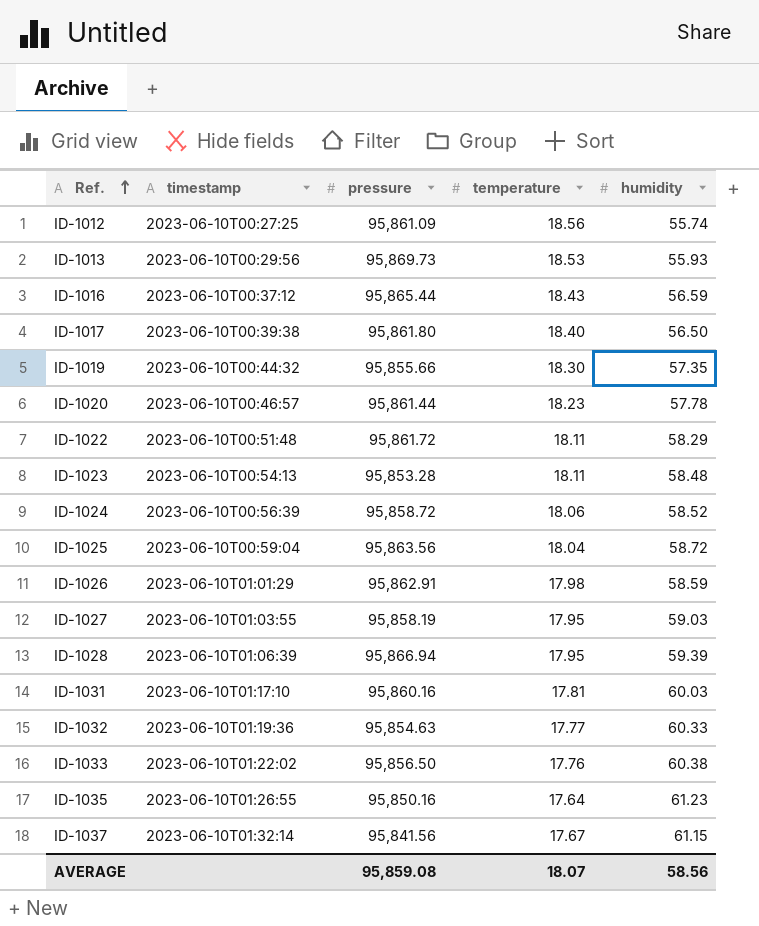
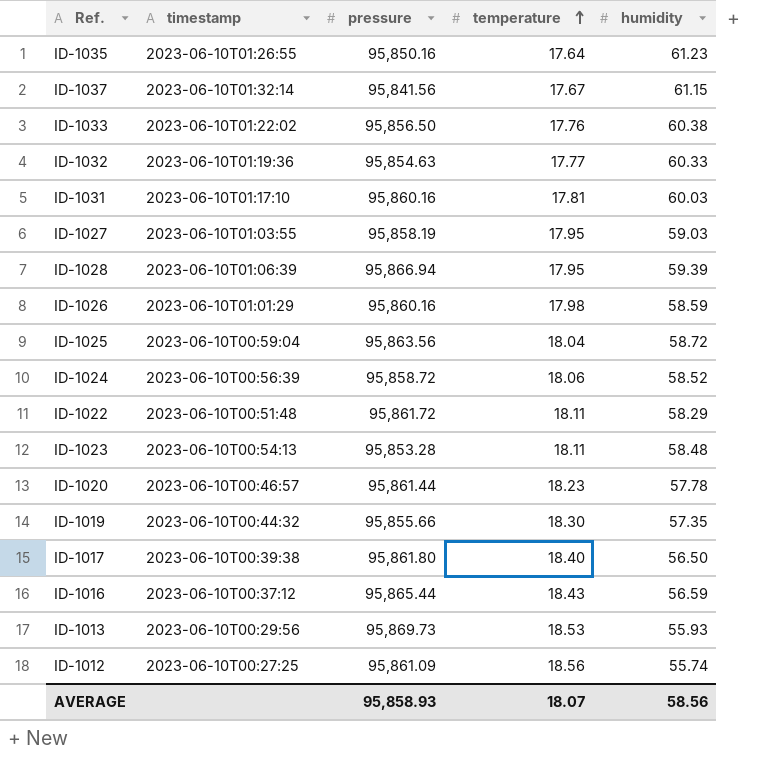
row order: Ref. ascending -> temperature ascending
ID-1026 | pressure: 95,862.91 -> 95,860.16
AVERAGE | pressure: 95,859.08 -> 95,858.93

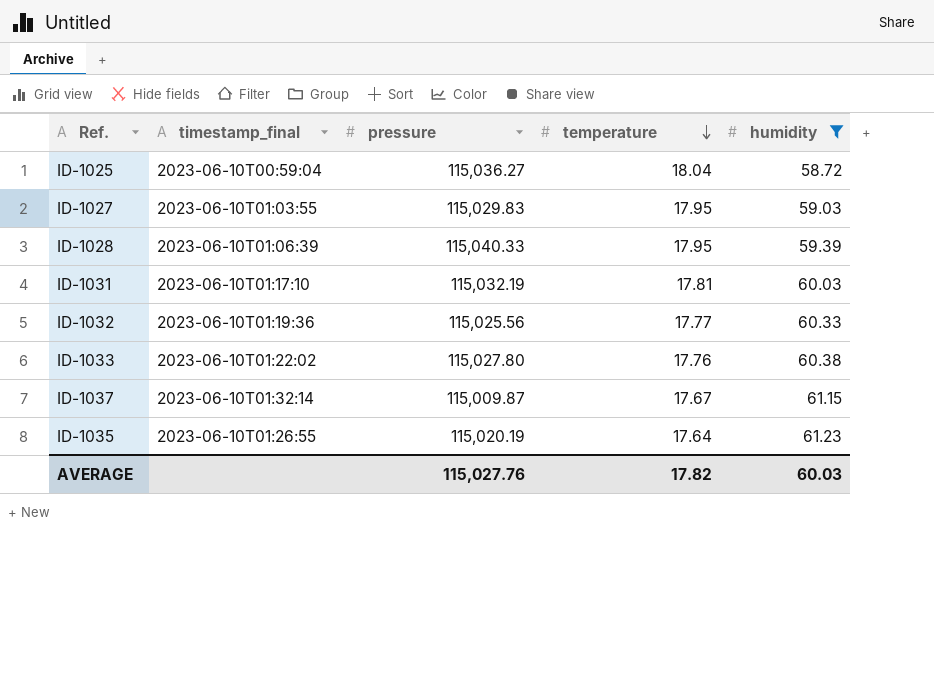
filter: none -> humidity >= 58.72
row order: temperature ascending -> temperature descending
column name: timestamp -> timestamp_final
ID-1025 | pressure: 95,863.56 -> 115,036.27
ID-1027 | pressure: 95,858.19 -> 115,029.83
ID-1028 | pressure: 95,866.94 -> 115,040.33
ID-1031 | pressure: 95,860.16 -> 115,032.19
ID-1032 | pressure: 95,854.63 -> 115,025.56
ID-1033 | pressure: 95,856.50 -> 115,027.80
ID-1037 | pressure: 95,841.56 -> 115,009.87
ID-1035 | pressure: 95,850.16 -> 115,020.19
AVERAGE | pressure: 95,858.93 -> 115,027.76
AVERAGE | temperature: 18.07 -> 17.82
AVERAGE | humidity: 58.56 -> 60.03

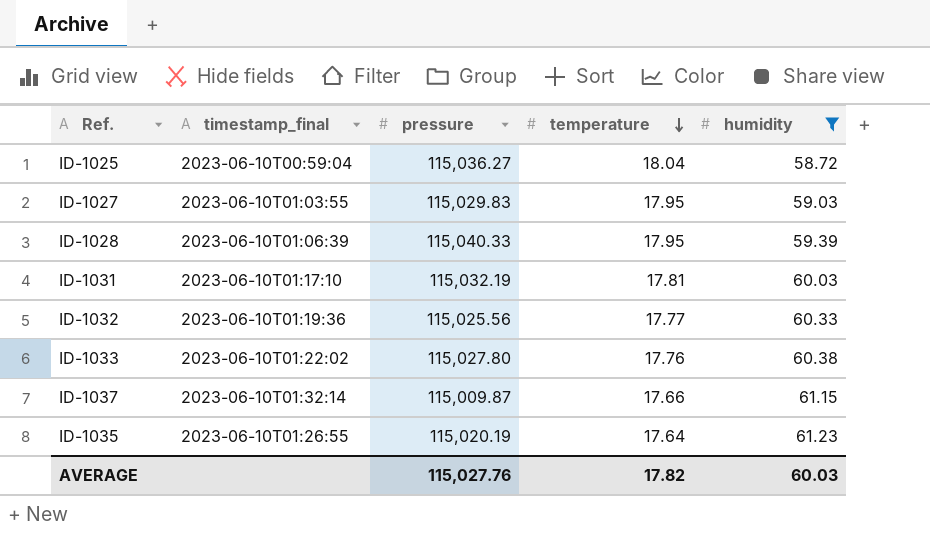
ID-1037 | temperature: 17.67 -> 17.66

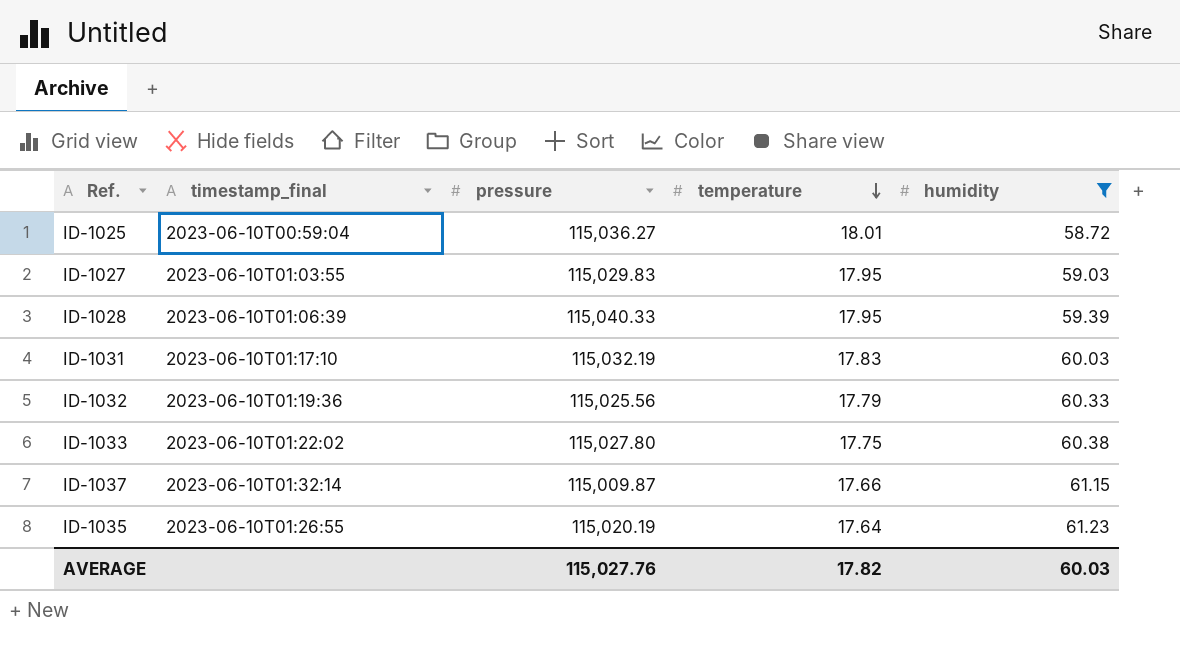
ID-1025 | temperature: 18.04 -> 18.01
ID-1031 | temperature: 17.81 -> 17.83
ID-1032 | temperature: 17.77 -> 17.79
ID-1033 | temperature: 17.76 -> 17.75

